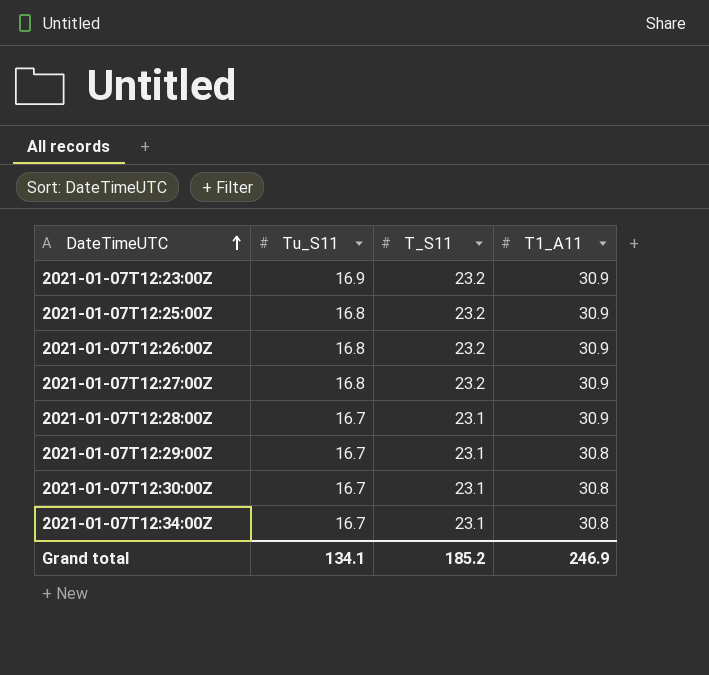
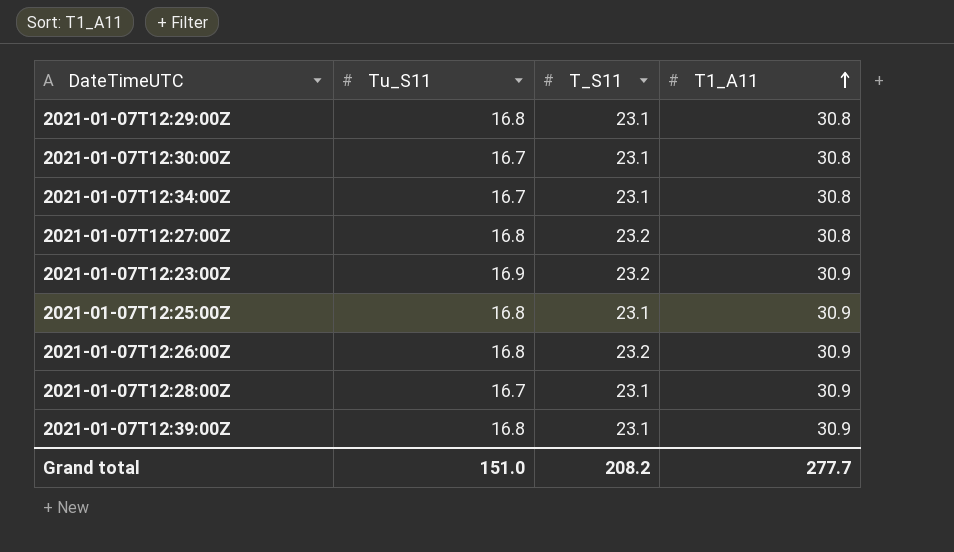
row order: DateTimeUTC ascending -> T1_A11 ascending
2021-01-07T12:29:00Z | Tu_S11: 16.7 -> 16.8
2021-01-07T12:27:00Z | T1_A11: 30.9 -> 30.8
2021-01-07T12:25:00Z | T_S11: 23.2 -> 23.1
row 2021-01-07T12:39:00Z: none -> 16.8 | 23.1 | 30.9
Grand total | Tu_S11: 134.1 -> 151.0
Grand total | T_S11: 185.2 -> 208.2
Grand total | T1_A11: 246.9 -> 277.7

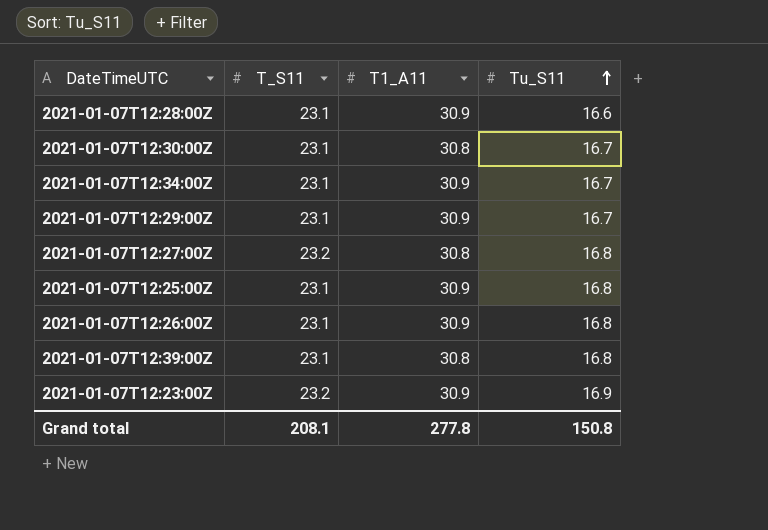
row order: T1_A11 ascending -> Tu_S11 ascending
column Tu_S11 | position: 2 -> 4
2021-01-07T12:28:00Z | Tu_S11: 16.7 -> 16.6
2021-01-07T12:34:00Z | T1_A11: 30.8 -> 30.9
2021-01-07T12:29:00Z | T1_A11: 30.8 -> 30.9
2021-01-07T12:29:00Z | Tu_S11: 16.8 -> 16.7
2021-01-07T12:26:00Z | T_S11: 23.2 -> 23.1
2021-01-07T12:39:00Z | T1_A11: 30.9 -> 30.8
Grand total | T_S11: 208.2 -> 208.1
Grand total | T1_A11: 277.7 -> 277.8
Grand total | Tu_S11: 151.0 -> 150.8

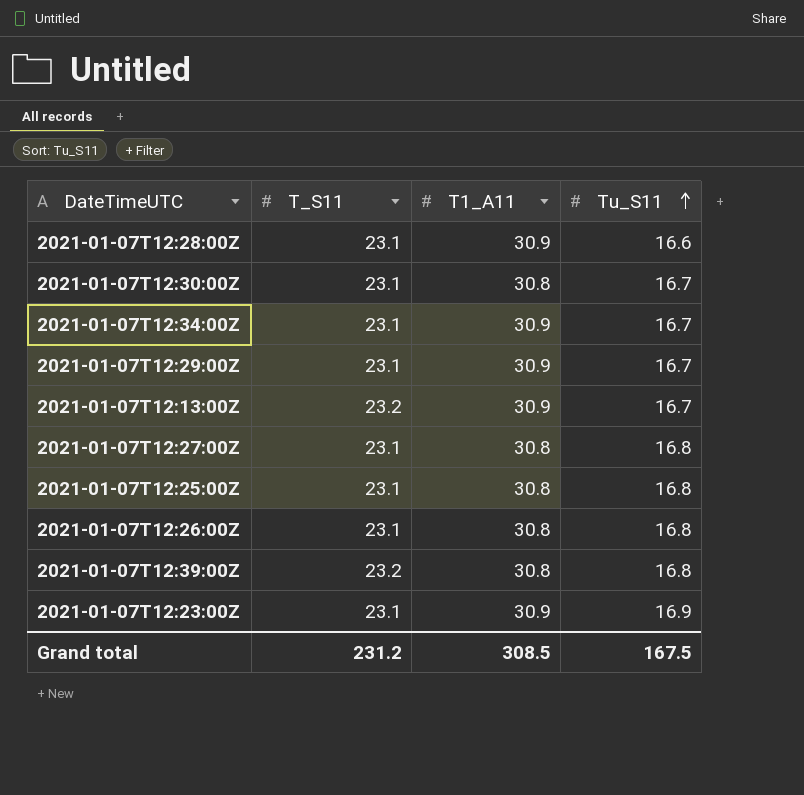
row 2021-01-07T12:13:00Z: none -> 23.2 | 30.9 | 16.7
2021-01-07T12:27:00Z | T_S11: 23.2 -> 23.1
2021-01-07T12:25:00Z | T1_A11: 30.9 -> 30.8
2021-01-07T12:26:00Z | T1_A11: 30.9 -> 30.8
2021-01-07T12:39:00Z | T_S11: 23.1 -> 23.2
2021-01-07T12:23:00Z | T_S11: 23.2 -> 23.1
Grand total | T_S11: 208.1 -> 231.2
Grand total | T1_A11: 277.8 -> 308.5
Grand total | Tu_S11: 150.8 -> 167.5

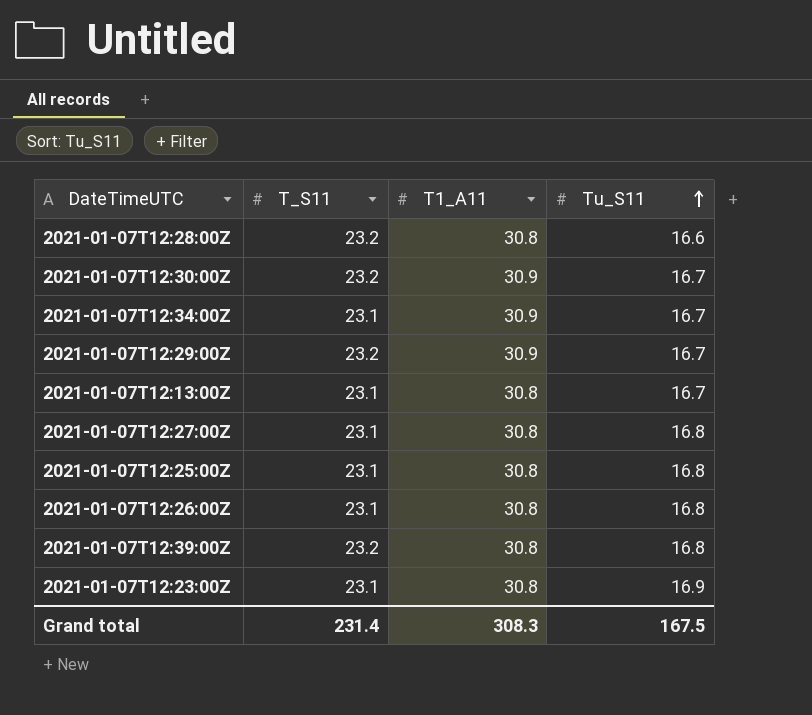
2021-01-07T12:28:00Z | T_S11: 23.1 -> 23.2
2021-01-07T12:28:00Z | T1_A11: 30.9 -> 30.8
2021-01-07T12:30:00Z | T_S11: 23.1 -> 23.2
2021-01-07T12:30:00Z | T1_A11: 30.8 -> 30.9
2021-01-07T12:29:00Z | T_S11: 23.1 -> 23.2
2021-01-07T12:13:00Z | T_S11: 23.2 -> 23.1
2021-01-07T12:13:00Z | T1_A11: 30.9 -> 30.8
2021-01-07T12:23:00Z | T1_A11: 30.9 -> 30.8
Grand total | T_S11: 231.2 -> 231.4
Grand total | T1_A11: 308.5 -> 308.3

